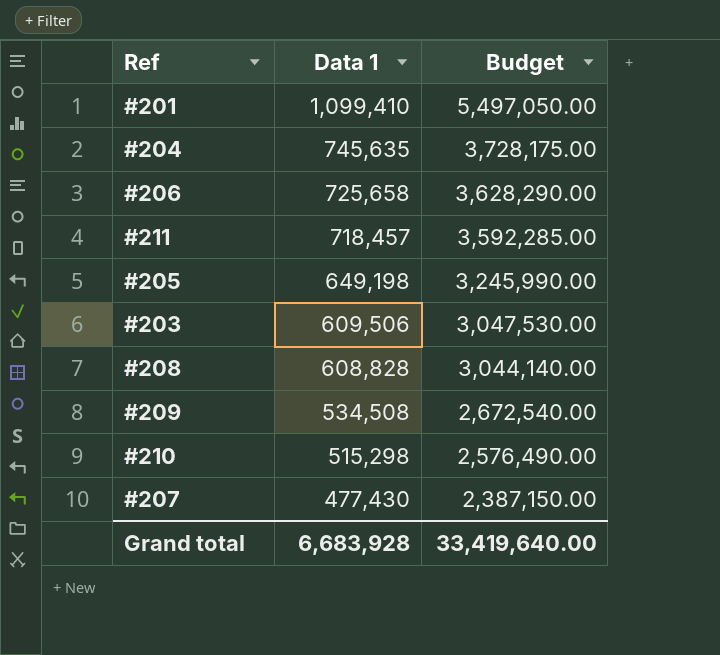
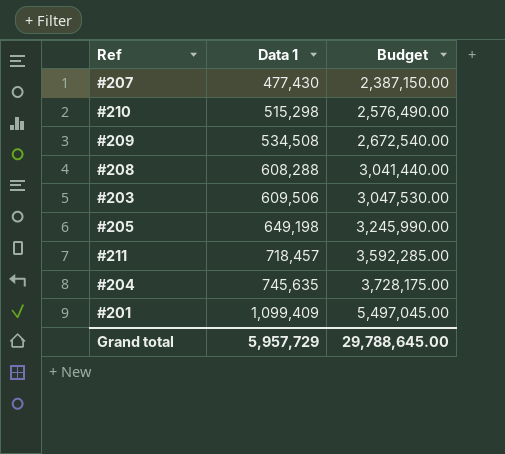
row order: Data 1 descending -> Data 1 ascending
row #206: 725,658 | 3,628,290.00 -> none
#208 | Data 1: 608,828 -> 608,288
#208 | Budget: 3,044,140.00 -> 3,041,440.00
#201 | Data 1: 1,099,410 -> 1,099,409
#201 | Budget: 5,497,050.00 -> 5,497,045.00
Grand total | Data 1: 6,683,928 -> 5,957,729
Grand total | Budget: 33,419,640.00 -> 29,788,645.00

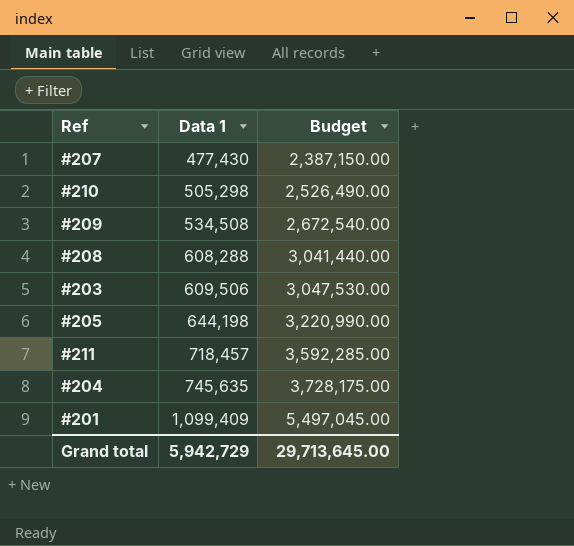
#210 | Data 1: 515,298 -> 505,298
#210 | Budget: 2,576,490.00 -> 2,526,490.00
#205 | Data 1: 649,198 -> 644,198
#205 | Budget: 3,245,990.00 -> 3,220,990.00
Grand total | Data 1: 5,957,729 -> 5,942,729
Grand total | Budget: 29,788,645.00 -> 29,713,645.00

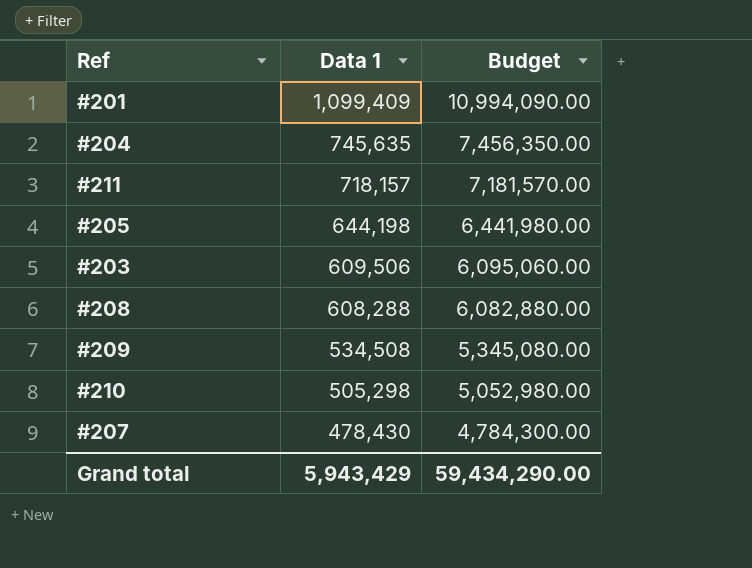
row order: Data 1 ascending -> Data 1 descending
column Budget | formula: [Data 1] * 5 -> [Data 1] * 10
#211 | Data 1: 718,457 -> 718,157
#207 | Data 1: 477,430 -> 478,430
Grand total | Data 1: 5,942,729 -> 5,943,429
Grand total | Budget: 29,713,645.00 -> 59,434,290.00

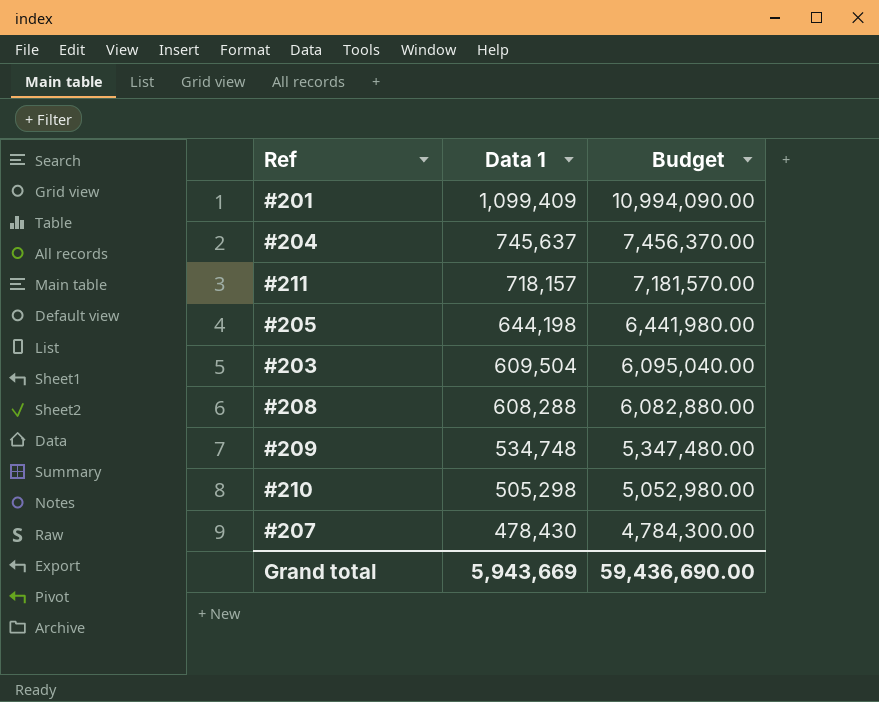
#204 | Data 1: 745,635 -> 745,637
#204 | Budget: 7,456,350.00 -> 7,456,370.00
#203 | Data 1: 609,506 -> 609,504
#203 | Budget: 6,095,060.00 -> 6,095,040.00
#209 | Data 1: 534,508 -> 534,748
#209 | Budget: 5,345,080.00 -> 5,347,480.00
Grand total | Data 1: 5,943,429 -> 5,943,669
Grand total | Budget: 59,434,290.00 -> 59,436,690.00

